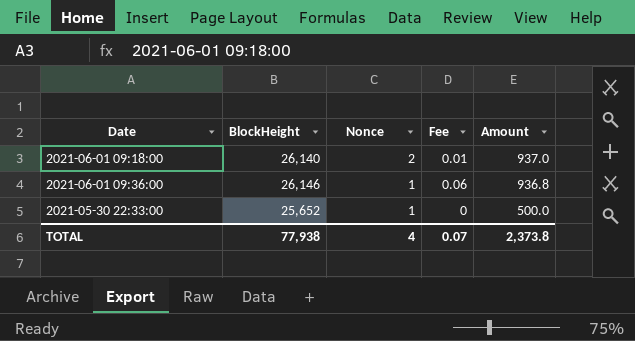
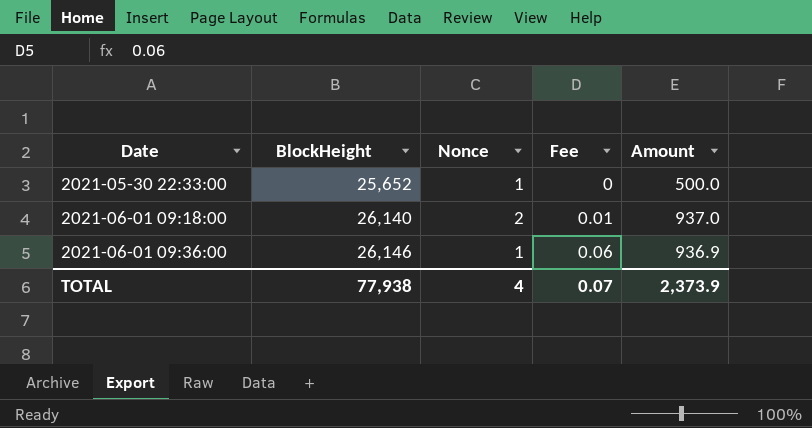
row order: Nonce descending -> Date ascending
2021-06-01 09:36:00 | Amount: 936.8 -> 936.9
TOTAL | Amount: 2,373.8 -> 2,373.9

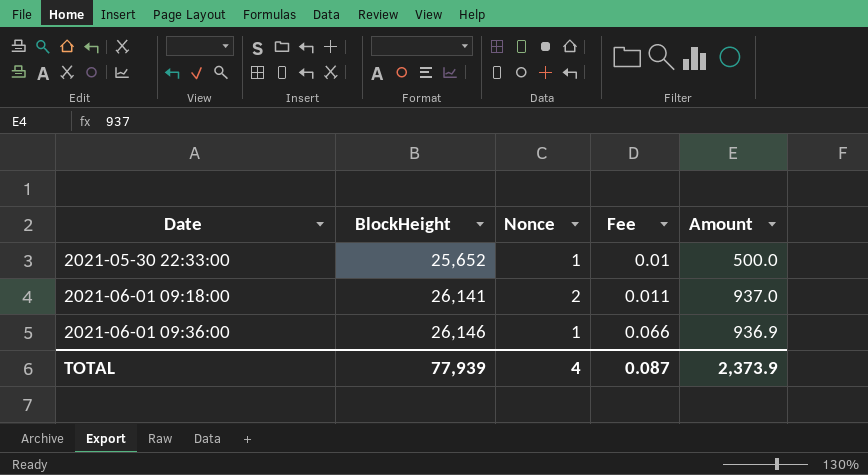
2021-05-30 22:33:00 | Fee: 0 -> 0.01
2021-06-01 09:18:00 | BlockHeight: 26,140 -> 26,141
2021-06-01 09:18:00 | Fee: 0.01 -> 0.011
2021-06-01 09:36:00 | Fee: 0.06 -> 0.066
TOTAL | BlockHeight: 77,938 -> 77,939
TOTAL | Fee: 0.07 -> 0.087

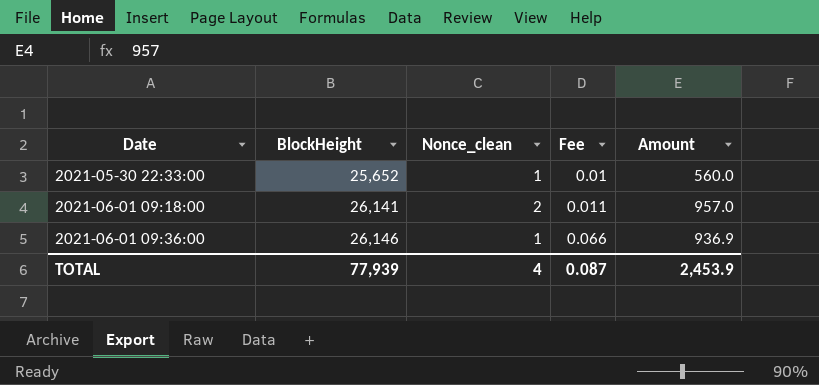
column name: Nonce -> Nonce_clean
2021-05-30 22:33:00 | Amount: 500.0 -> 560.0
2021-06-01 09:18:00 | Amount: 937.0 -> 957.0
TOTAL | Amount: 2,373.9 -> 2,453.9

